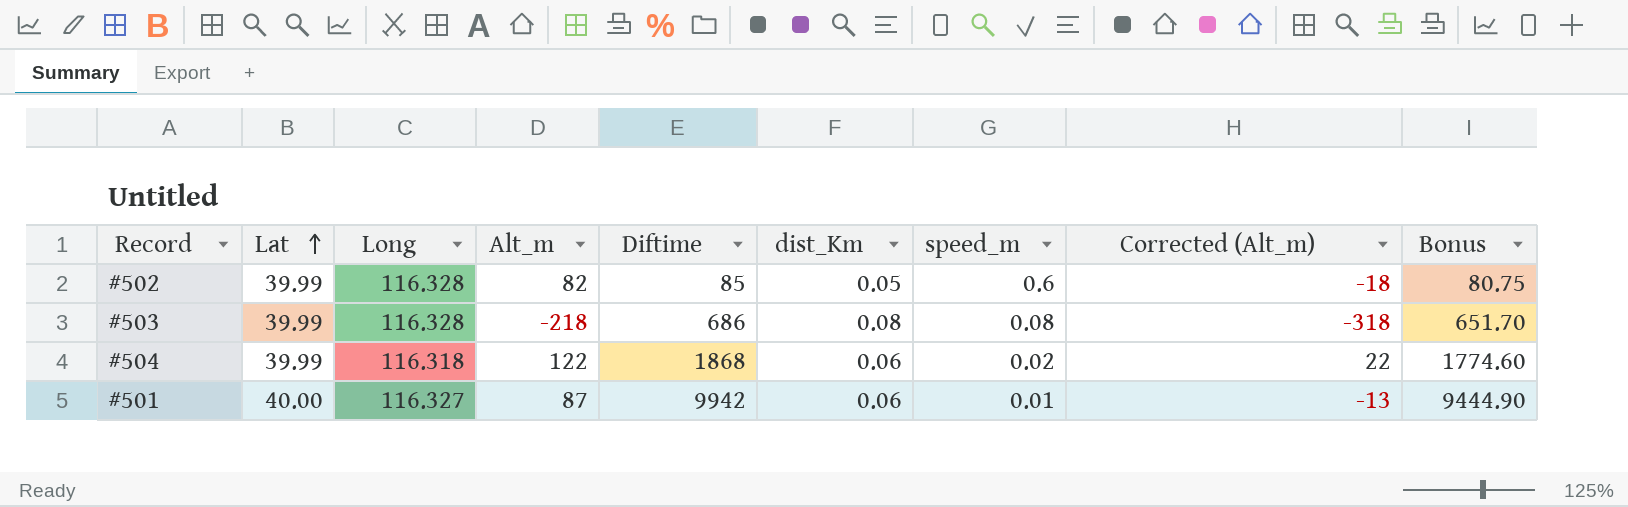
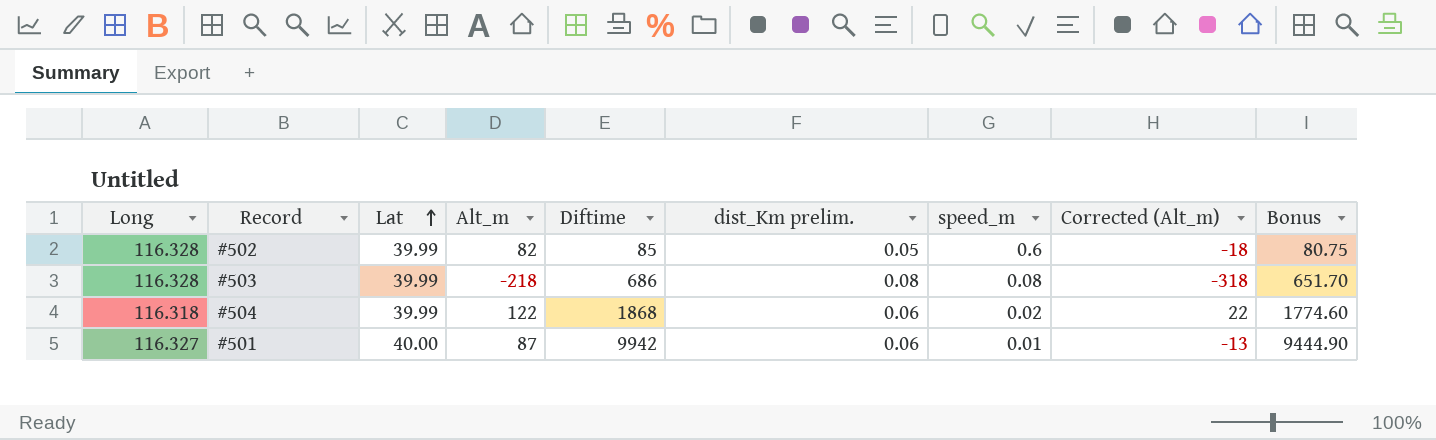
column Long | position: 3 -> 1
column name: dist_Km -> dist_Km prelim.

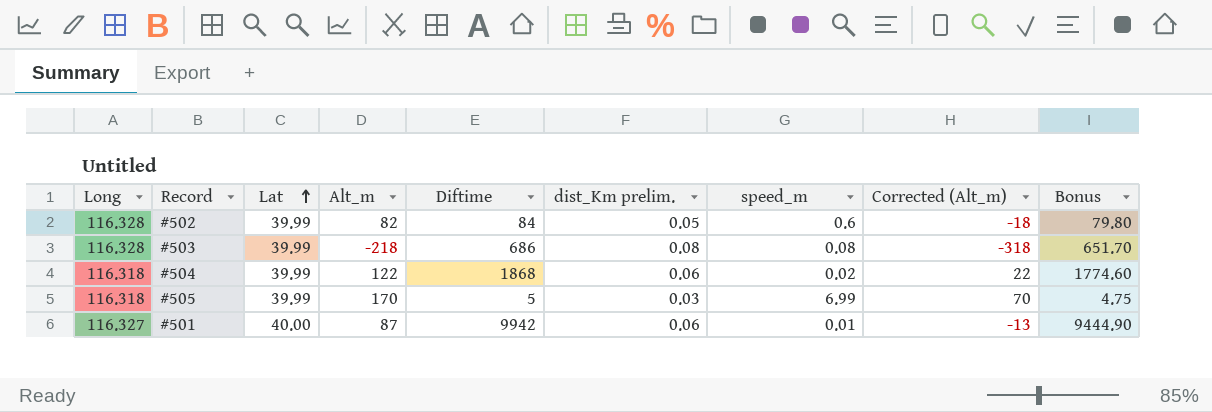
#502 | Diftime: 85 -> 84
#502 | Bonus: 80.75 -> 79.80
row #505: none -> 116.318 | 39.99 | 170 | 5 | 0.03 | 6.99 | 70 | 4.75

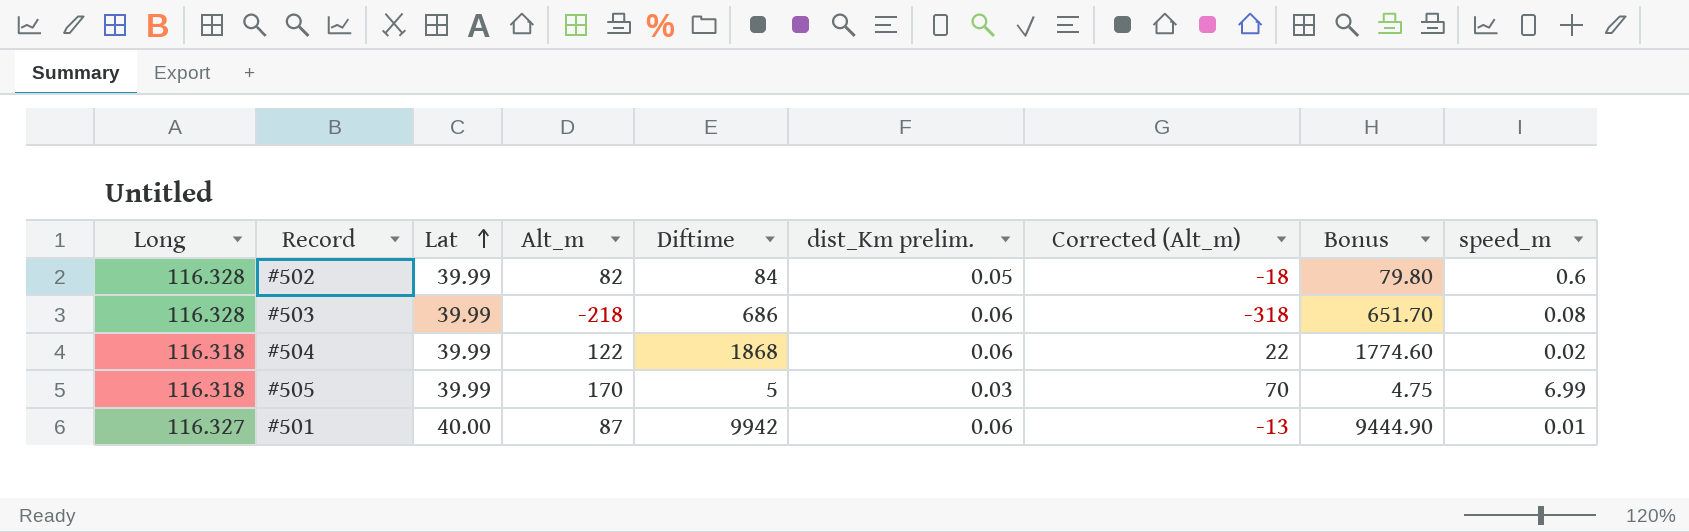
column speed_m | position: 7 -> 9
#503 | dist_Km prelim.: 0.08 -> 0.06

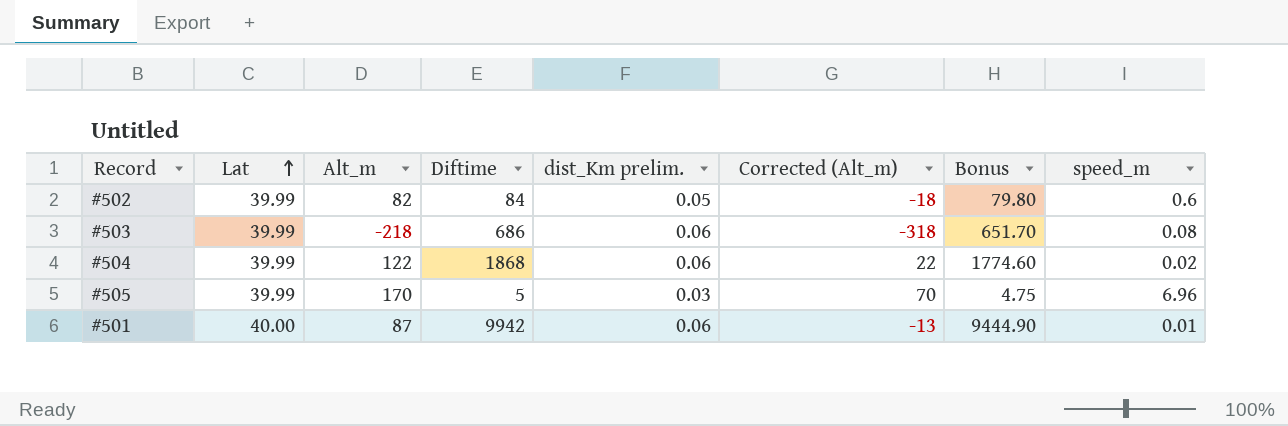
column Long | position: 1 -> none
#505 | speed_m: 6.99 -> 6.96

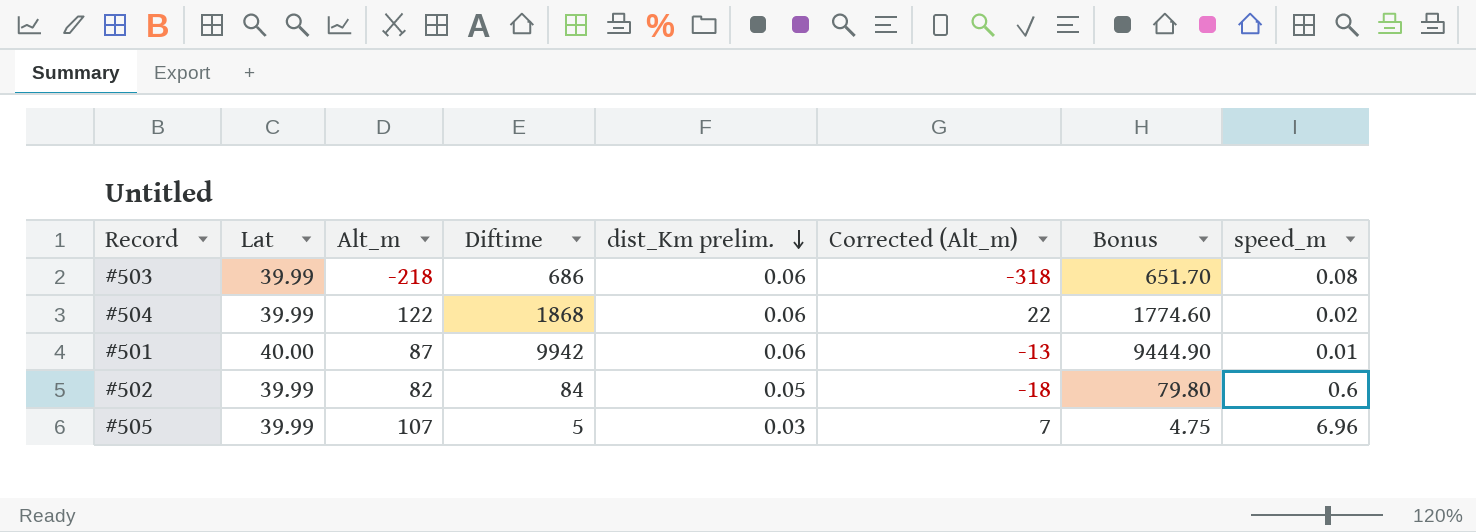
row order: Lat ascending -> dist_Km prelim. descending
#505 | Alt_m: 170 -> 107
#505 | Corrected (Alt_m): 70 -> 7

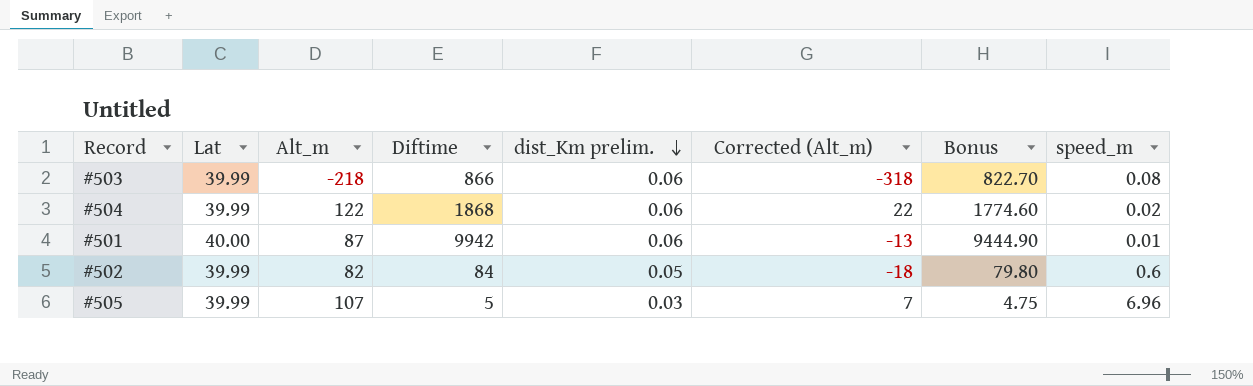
#503 | Diftime: 686 -> 866
#503 | Bonus: 651.70 -> 822.70

